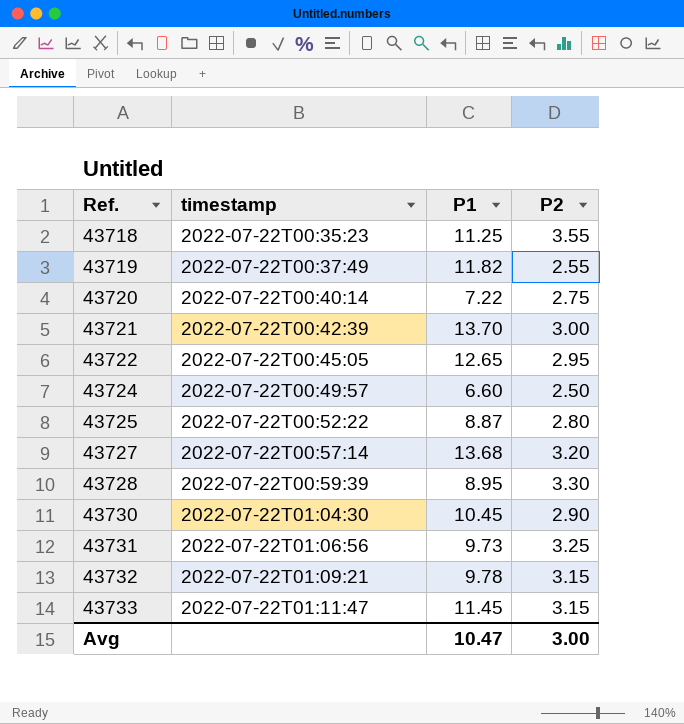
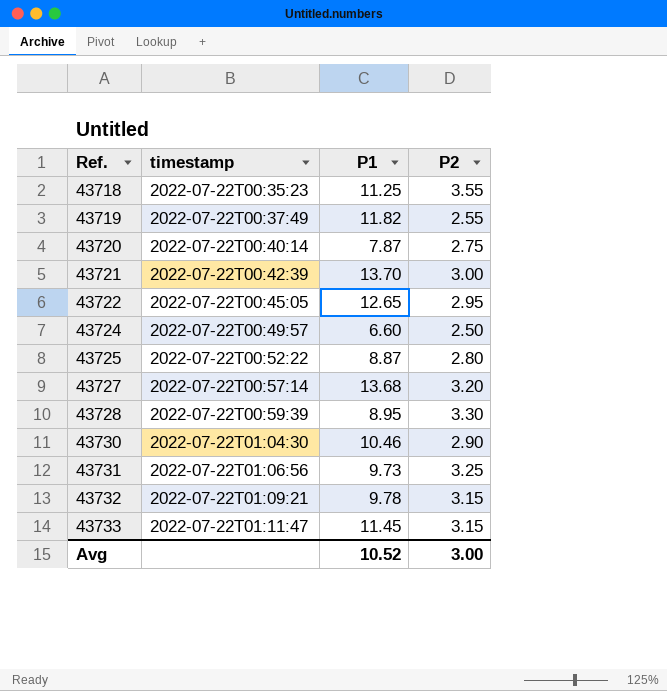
43720 | P1: 7.22 -> 7.87
43730 | P1: 10.45 -> 10.46
Avg | P1: 10.47 -> 10.52

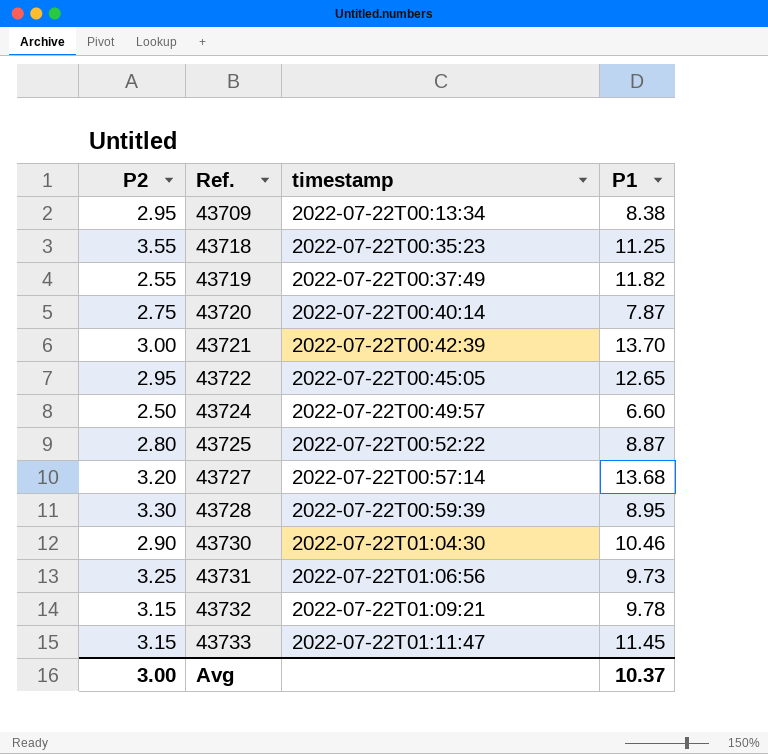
column P2 | position: 4 -> 1
row 43709: none -> 2.95 | 2022-07-22T00:13:34 | 8.38
Avg | P1: 10.52 -> 10.37

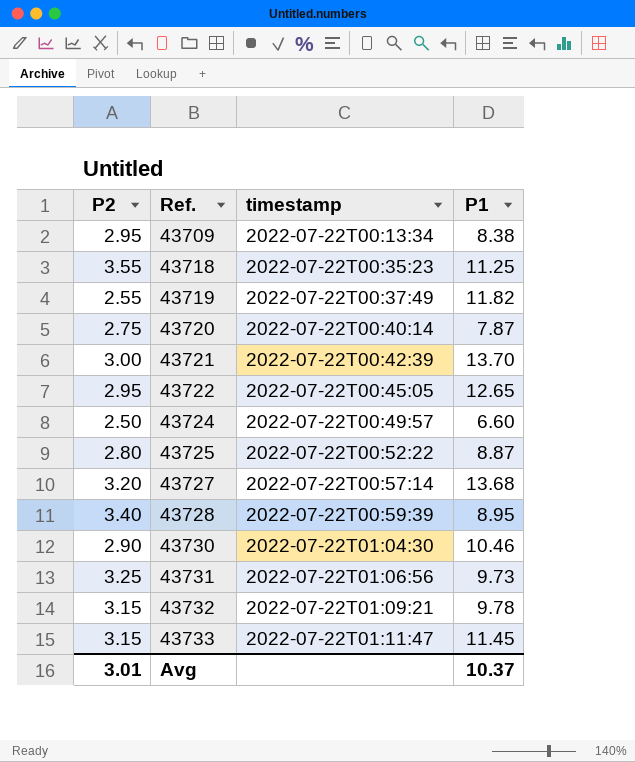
43728 | P2: 3.30 -> 3.40
Avg | P2: 3.00 -> 3.01

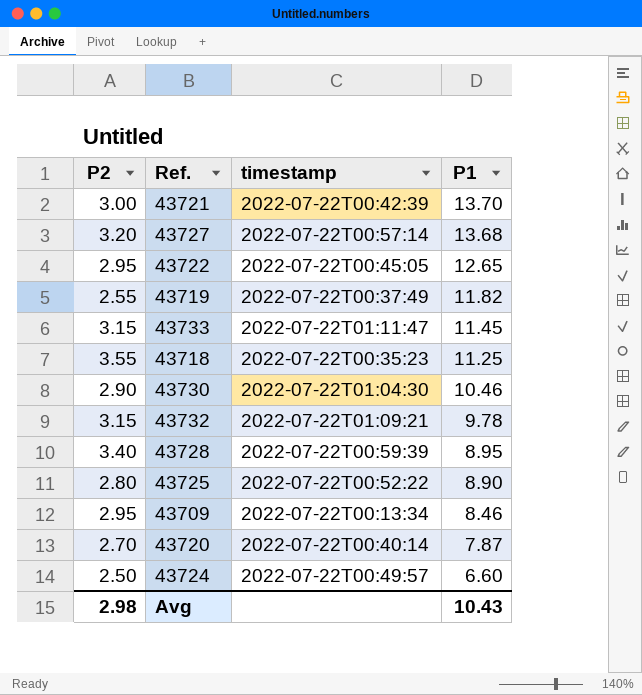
row order: Ref. ascending -> P1 descending
row 43731: 3.25 | 2022-07-22T01:06:56 | 9.73 -> none
43725 | P1: 8.87 -> 8.90
43709 | P1: 8.38 -> 8.46
43720 | P2: 2.75 -> 2.70
Avg | P2: 3.01 -> 2.98
Avg | P1: 10.37 -> 10.43

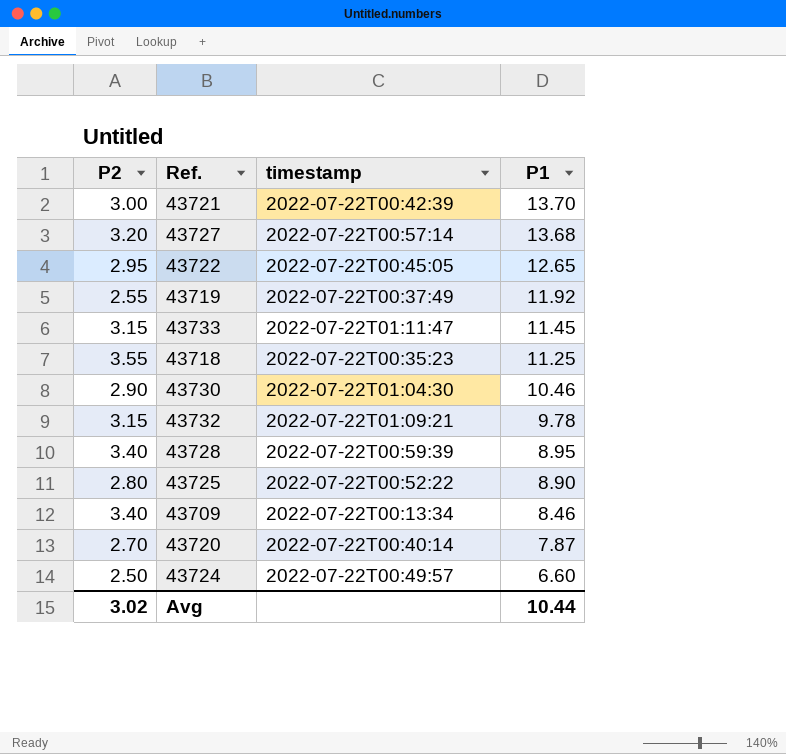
43719 | P1: 11.82 -> 11.92
43709 | P2: 2.95 -> 3.40
Avg | P2: 2.98 -> 3.02
Avg | P1: 10.43 -> 10.44

